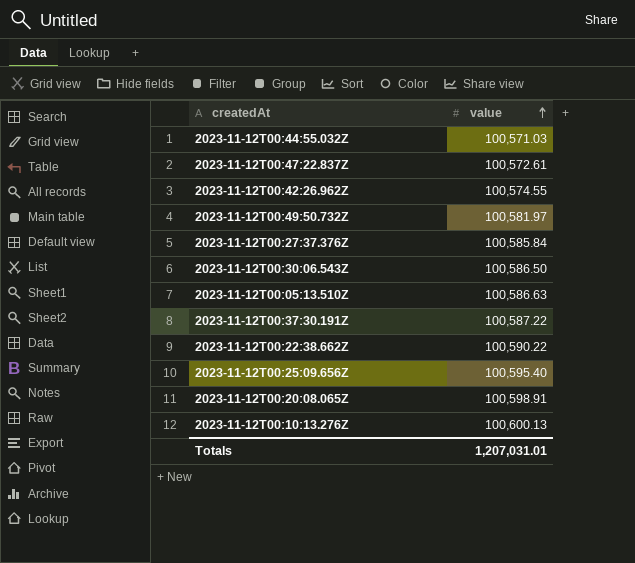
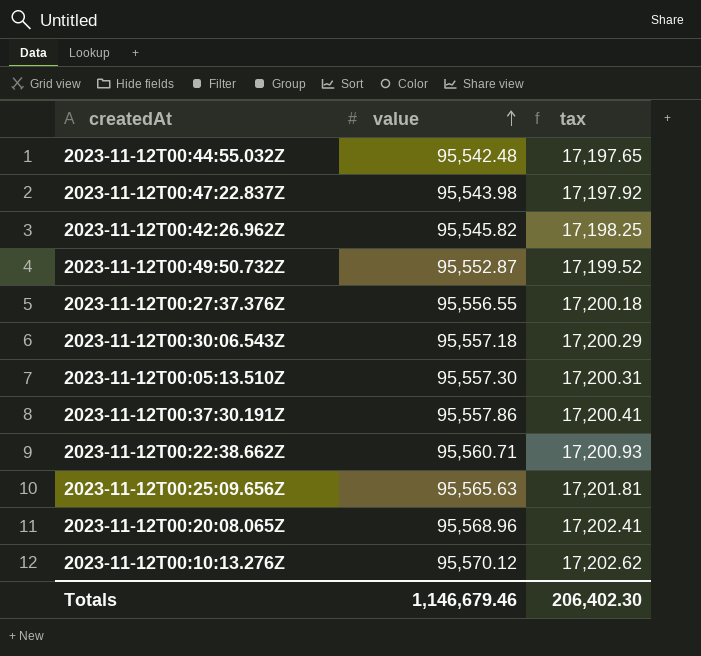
column tax | formula: none -> [value] * 0.18
2023-11-12T00:44:55.032Z | value: 100,571.03 -> 95,542.48
2023-11-12T00:47:22.837Z | value: 100,572.61 -> 95,543.98
2023-11-12T00:42:26.962Z | value: 100,574.55 -> 95,545.82
2023-11-12T00:49:50.732Z | value: 100,581.97 -> 95,552.87
2023-11-12T00:27:37.376Z | value: 100,585.84 -> 95,556.55
2023-11-12T00:30:06.543Z | value: 100,586.50 -> 95,557.18
2023-11-12T00:05:13.510Z | value: 100,586.63 -> 95,557.30
2023-11-12T00:37:30.191Z | value: 100,587.22 -> 95,557.86
2023-11-12T00:22:38.662Z | value: 100,590.22 -> 95,560.71
2023-11-12T00:25:09.656Z | value: 100,595.40 -> 95,565.63
2023-11-12T00:20:08.065Z | value: 100,598.91 -> 95,568.96
2023-11-12T00:10:13.276Z | value: 100,600.13 -> 95,570.12
Totals | value: 1,207,031.01 -> 1,146,679.46

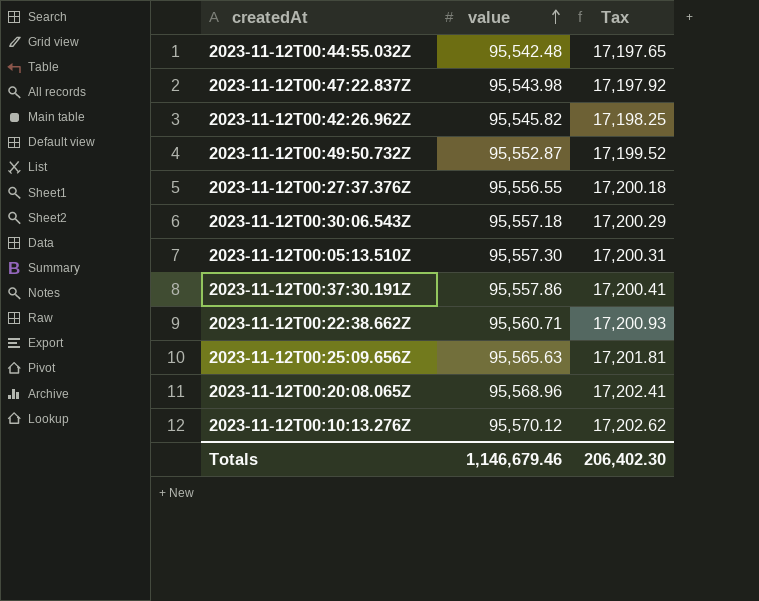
column name: tax -> Tax

